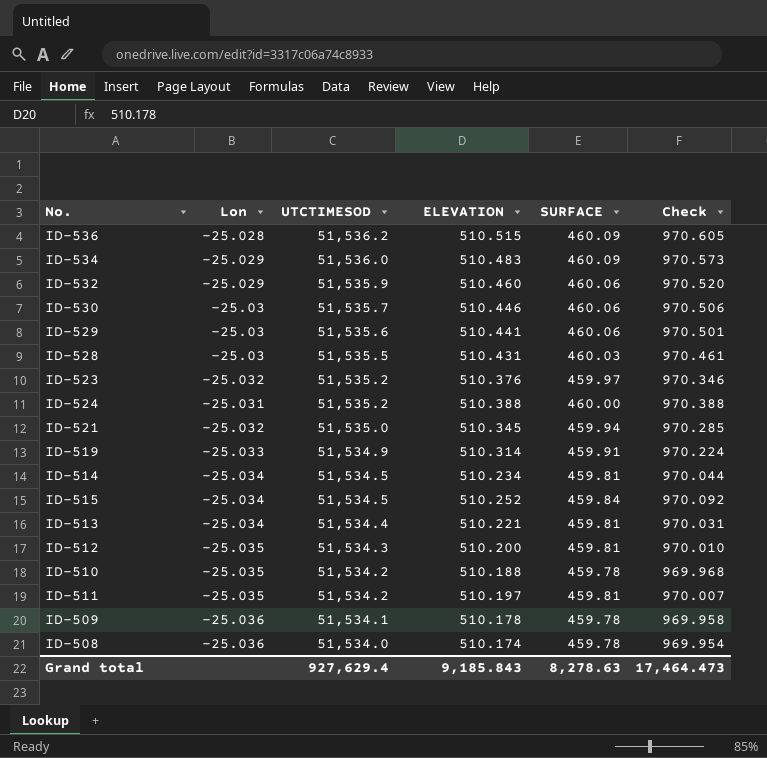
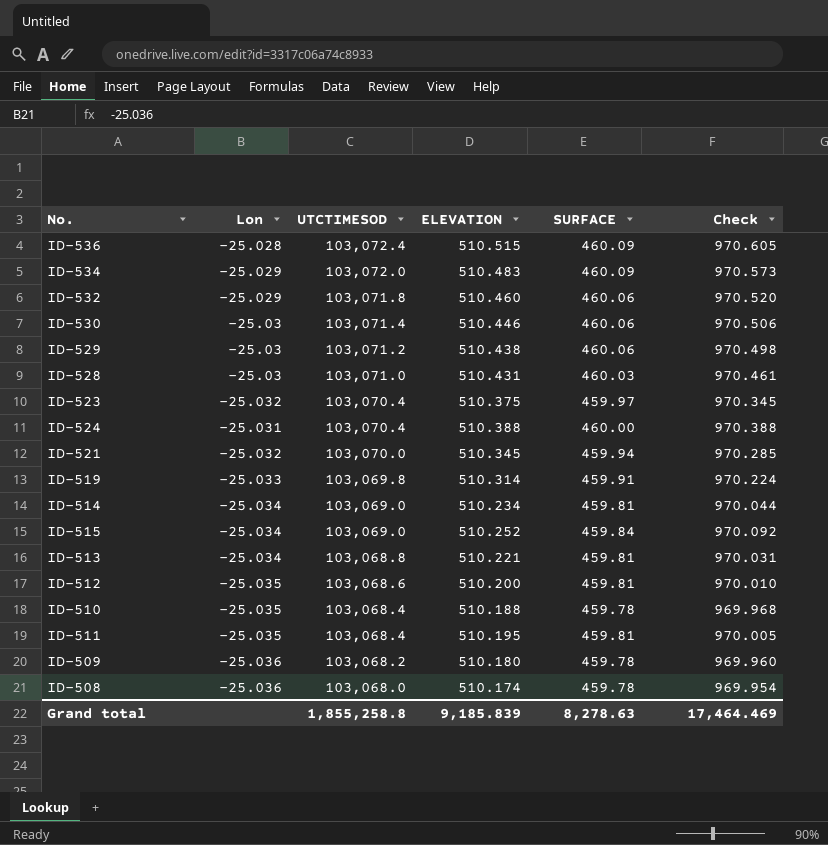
ID-536 | UTCTIMESOD: 51,536.2 -> 103,072.4
ID-534 | UTCTIMESOD: 51,536.0 -> 103,072.0
ID-532 | UTCTIMESOD: 51,535.9 -> 103,071.8
ID-530 | UTCTIMESOD: 51,535.7 -> 103,071.4
ID-529 | UTCTIMESOD: 51,535.6 -> 103,071.2
ID-529 | ELEVATION: 510.441 -> 510.438
ID-529 | Check: 970.501 -> 970.498
ID-528 | UTCTIMESOD: 51,535.5 -> 103,071.0
ID-523 | UTCTIMESOD: 51,535.2 -> 103,070.4
ID-523 | ELEVATION: 510.376 -> 510.375
ID-523 | Check: 970.346 -> 970.345
ID-524 | UTCTIMESOD: 51,535.2 -> 103,070.4
ID-521 | UTCTIMESOD: 51,535.0 -> 103,070.0
ID-519 | UTCTIMESOD: 51,534.9 -> 103,069.8
ID-514 | UTCTIMESOD: 51,534.5 -> 103,069.0
ID-515 | UTCTIMESOD: 51,534.5 -> 103,069.0
ID-513 | UTCTIMESOD: 51,534.4 -> 103,068.8
ID-512 | UTCTIMESOD: 51,534.3 -> 103,068.6
ID-510 | UTCTIMESOD: 51,534.2 -> 103,068.4
ID-511 | UTCTIMESOD: 51,534.2 -> 103,068.4
ID-511 | ELEVATION: 510.197 -> 510.195
ID-511 | Check: 970.007 -> 970.005
ID-509 | UTCTIMESOD: 51,534.1 -> 103,068.2
ID-509 | ELEVATION: 510.178 -> 510.180
ID-509 | Check: 969.958 -> 969.960
ID-508 | UTCTIMESOD: 51,534.0 -> 103,068.0
Grand total | UTCTIMESOD: 927,629.4 -> 1,855,258.8
Grand total | ELEVATION: 9,185.843 -> 9,185.839
Grand total | Check: 17,464.473 -> 17,464.469

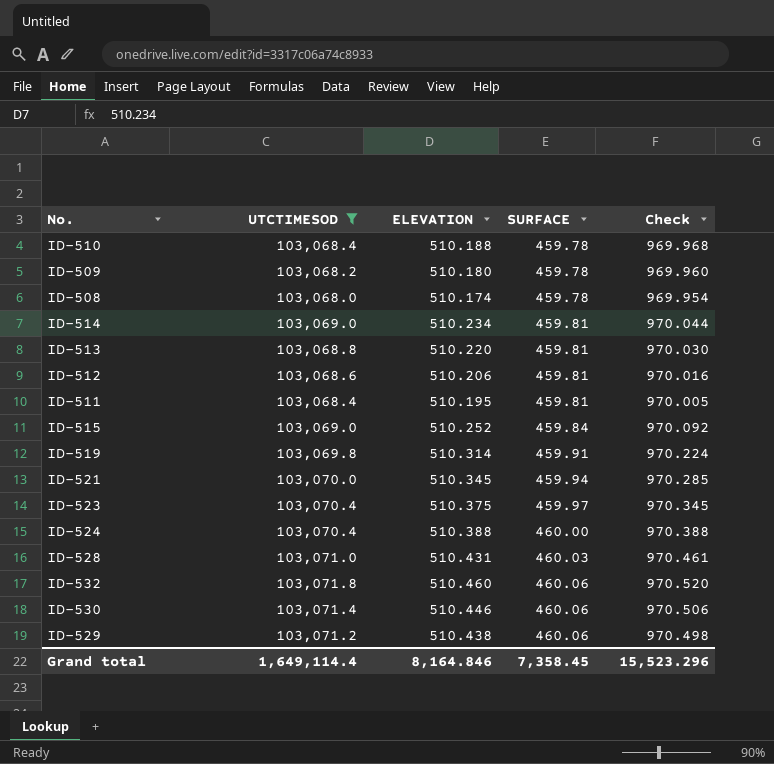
filter: none -> UTCTIMESOD <= 103,071.8
row order: UTCTIMESOD descending -> SURFACE ascending
column Lon | position: 2 -> none
ID-513 | ELEVATION: 510.221 -> 510.220
ID-513 | Check: 970.031 -> 970.030
ID-512 | ELEVATION: 510.200 -> 510.206
ID-512 | Check: 970.010 -> 970.016
Grand total | UTCTIMESOD: 1,855,258.8 -> 1,649,114.4
Grand total | ELEVATION: 9,185.839 -> 8,164.846
Grand total | SURFACE: 8,278.63 -> 7,358.45
Grand total | Check: 17,464.469 -> 15,523.296

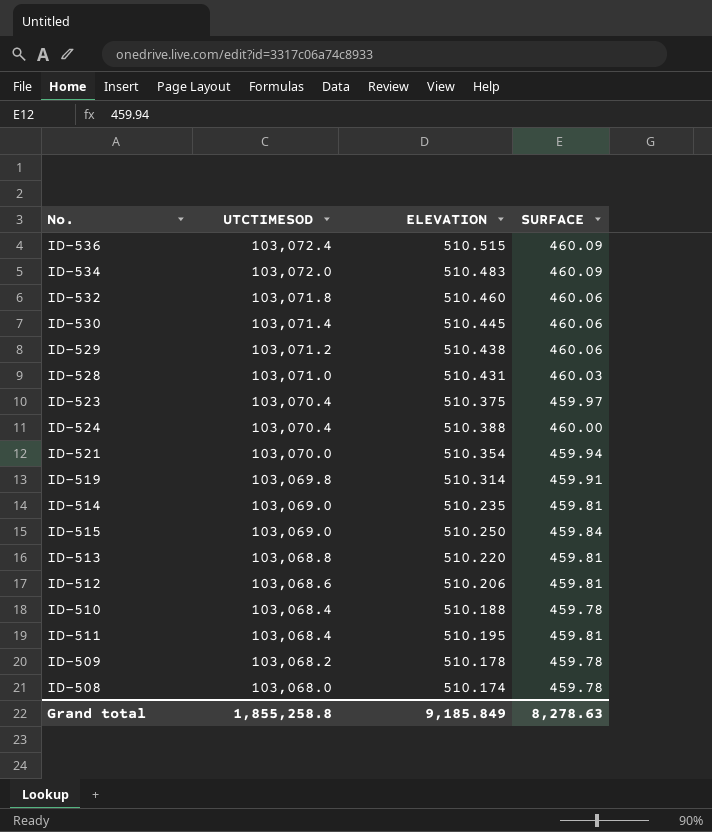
filter: UTCTIMESOD <= 103,071.8 -> none
row order: SURFACE ascending -> UTCTIMESOD descending
column Check | formula: [ELEVATION] + [SURFACE] -> none
ID-530 | ELEVATION: 510.446 -> 510.445
ID-521 | ELEVATION: 510.345 -> 510.354
ID-514 | ELEVATION: 510.234 -> 510.235
ID-515 | ELEVATION: 510.252 -> 510.250
ID-509 | ELEVATION: 510.180 -> 510.178
Grand total | UTCTIMESOD: 1,649,114.4 -> 1,855,258.8
Grand total | ELEVATION: 8,164.846 -> 9,185.849
Grand total | SURFACE: 7,358.45 -> 8,278.63

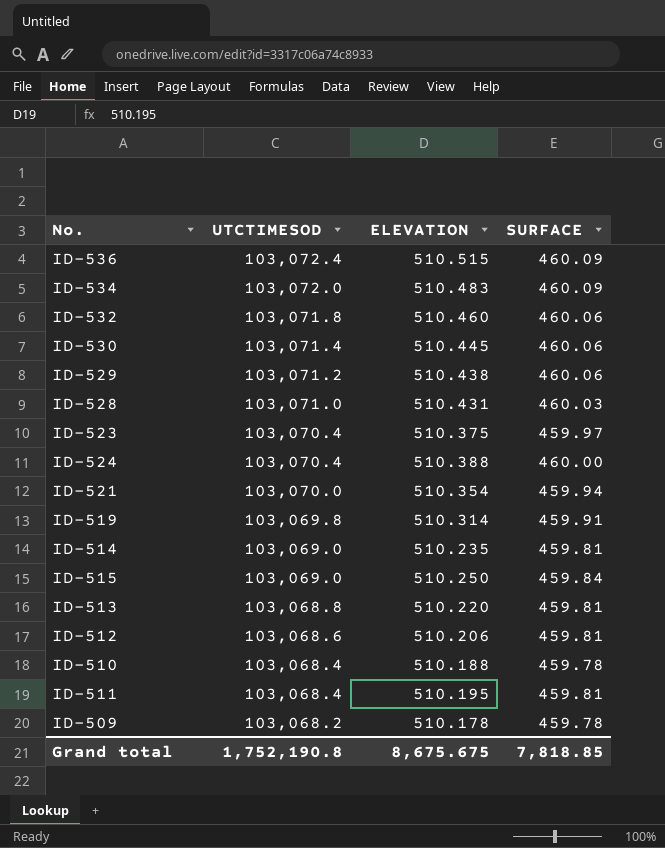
row ID-508: 103,068.0 | 510.174 | 459.78 -> none
Grand total | UTCTIMESOD: 1,855,258.8 -> 1,752,190.8
Grand total | ELEVATION: 9,185.849 -> 8,675.675
Grand total | SURFACE: 8,278.63 -> 7,818.85

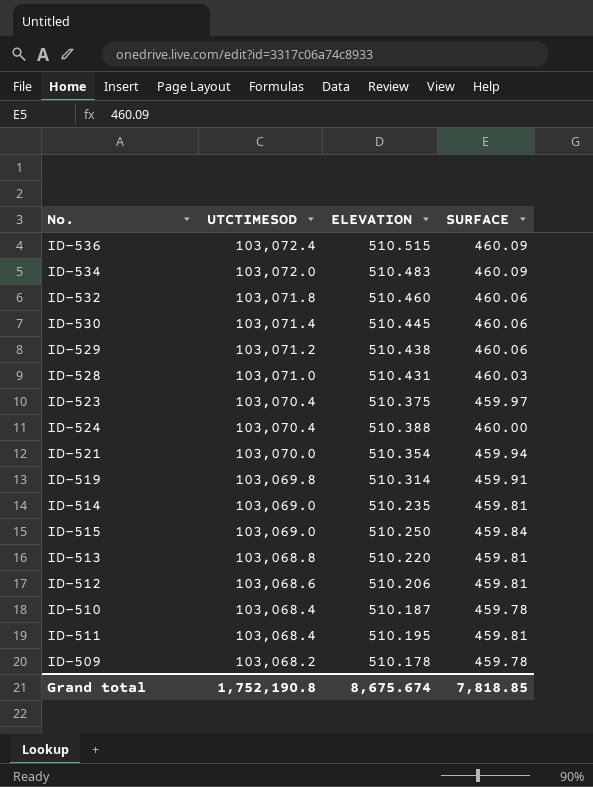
ID-510 | ELEVATION: 510.188 -> 510.187
Grand total | ELEVATION: 8,675.675 -> 8,675.674

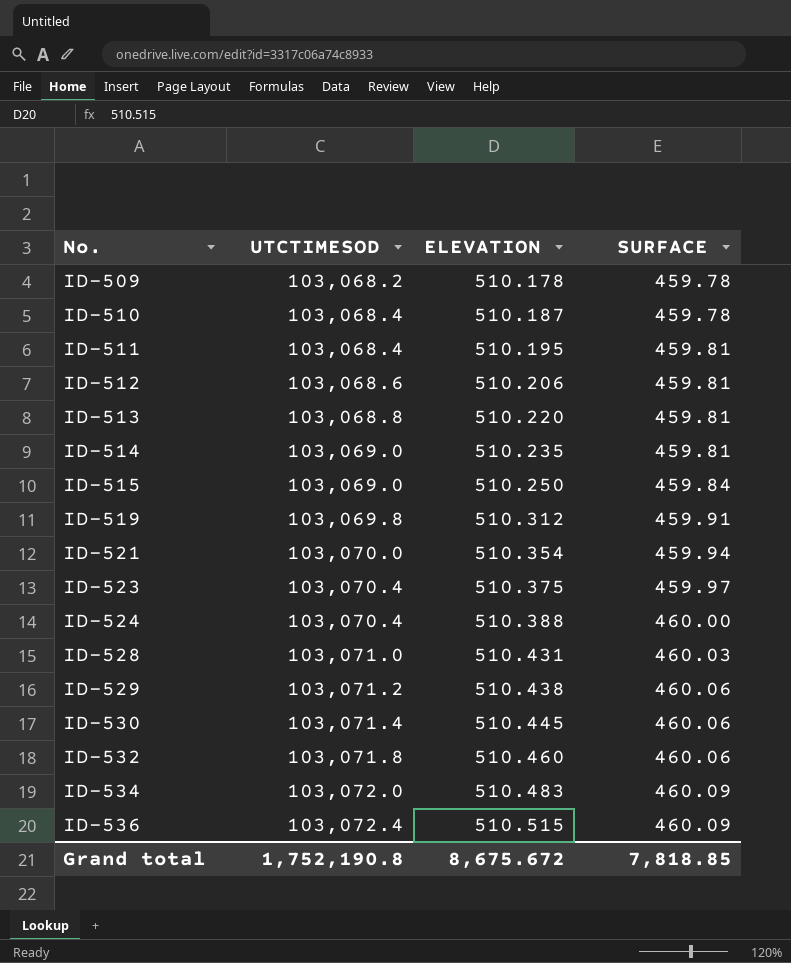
row order: UTCTIMESOD descending -> No. ascending
ID-519 | ELEVATION: 510.314 -> 510.312
Grand total | ELEVATION: 8,675.674 -> 8,675.672

